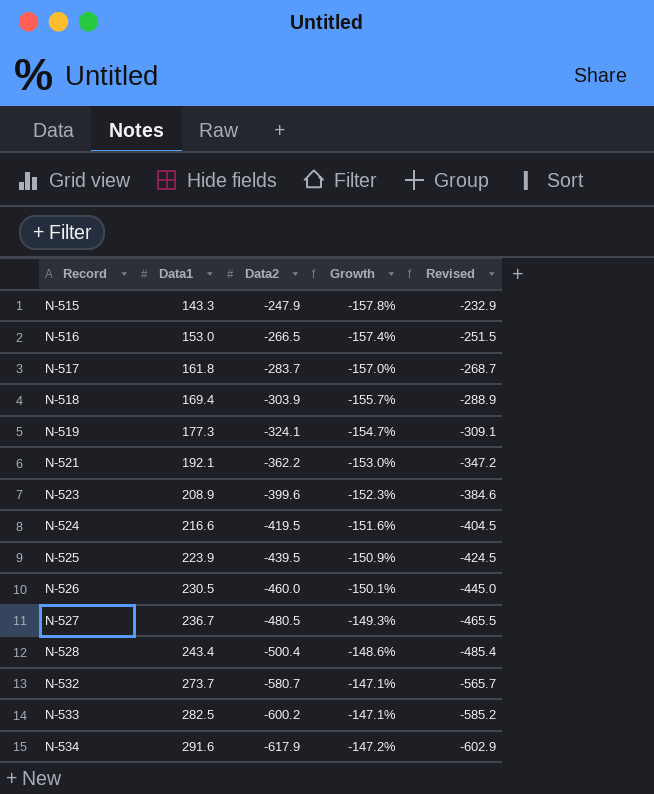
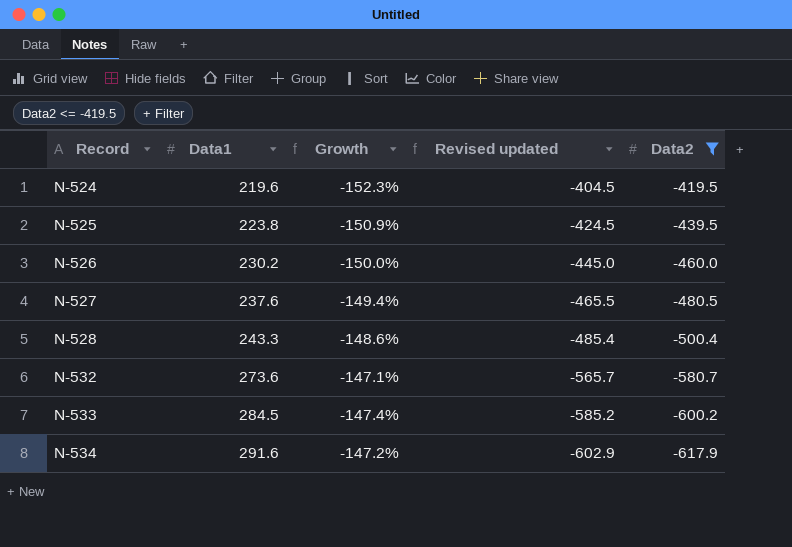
filter: none -> Data2 <= -419.5
column name: Revised -> Revised updated
column Data2 | position: 3 -> 5
N-524 | Data1: 216.6 -> 219.6
N-524 | Growth: -151.6% -> -152.3%
N-525 | Data1: 223.9 -> 223.8
N-526 | Data1: 230.5 -> 230.2
N-526 | Growth: -150.1% -> -150.0%
N-527 | Data1: 236.7 -> 237.6
N-527 | Growth: -149.3% -> -149.4%
N-528 | Data1: 243.4 -> 243.3
N-532 | Data1: 273.7 -> 273.6
N-533 | Data1: 282.5 -> 284.5
N-533 | Growth: -147.1% -> -147.4%

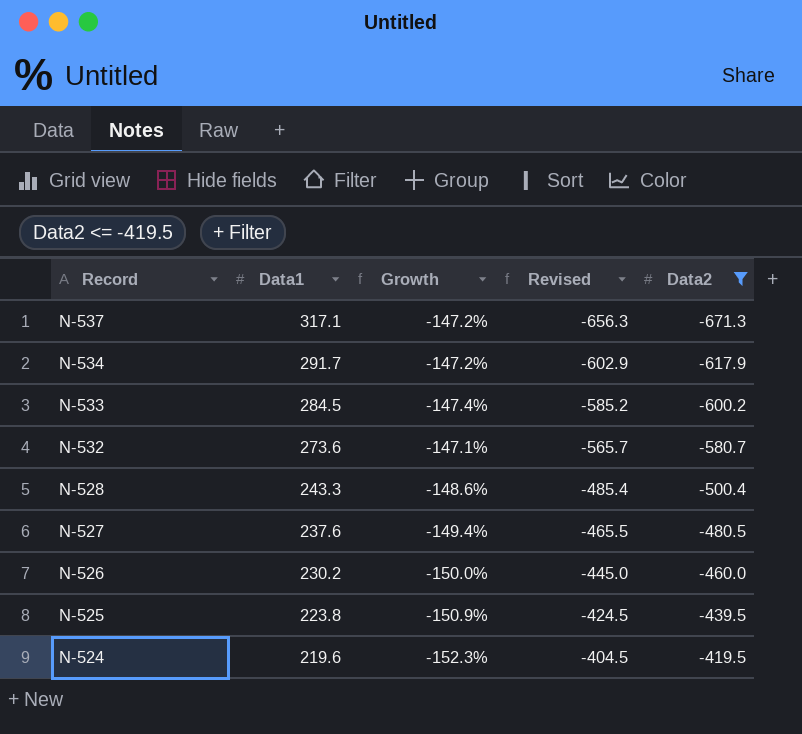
row order: Record ascending -> Record descending
column name: Revised updated -> Revised
row N-537: none -> 317.1 | -147.2% | -656.3 | -671.3
N-534 | Data1: 291.6 -> 291.7

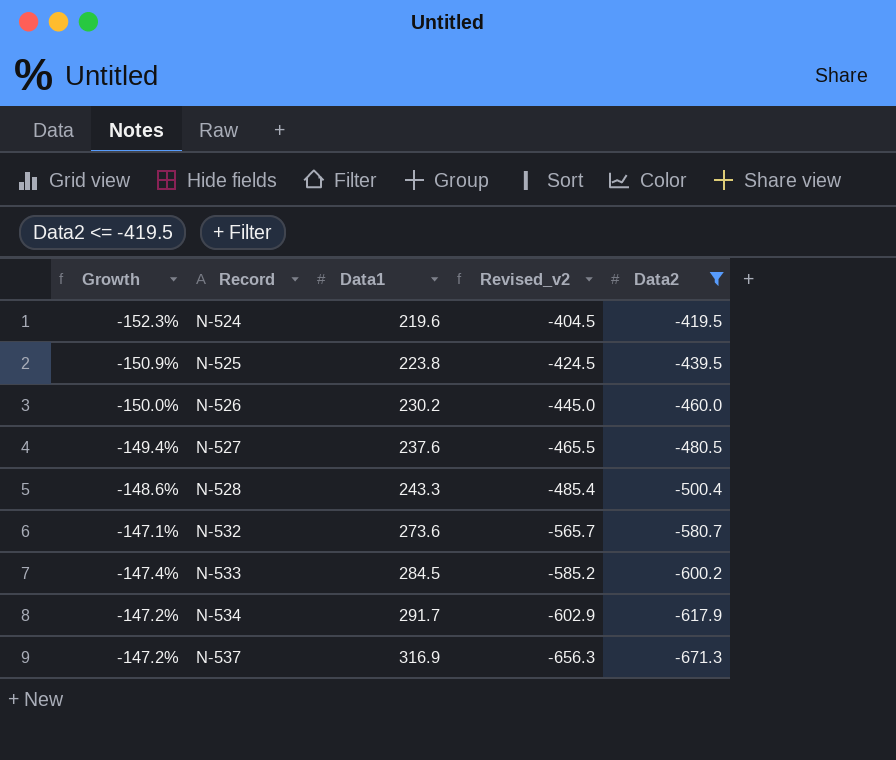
row order: Record descending -> Record ascending
column Growth | position: 3 -> 1
column name: Revised -> Revised_v2
N-537 | Data1: 317.1 -> 316.9

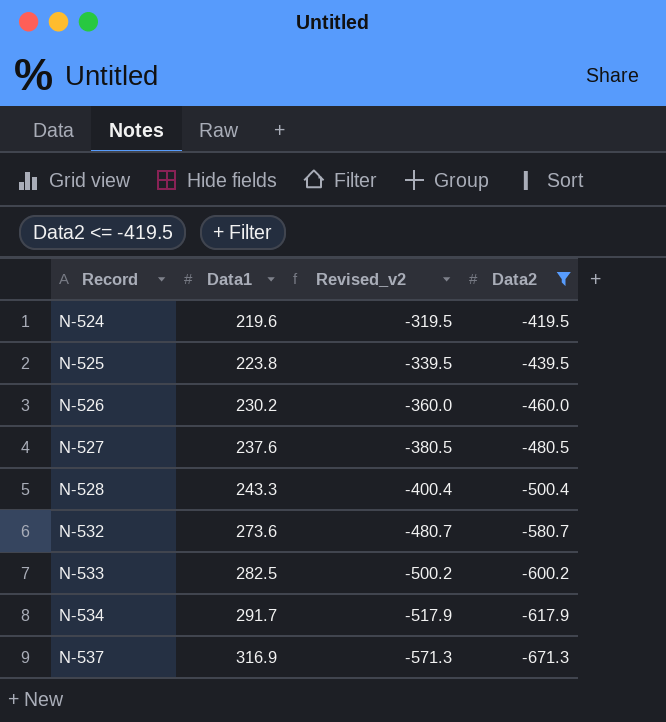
column Growth | formula: ([Data1] - [Data2]) / [Data2] -> none
column Revised_v2 | formula: [Data2] + 15 -> [Data2] + 100
N-533 | Data1: 284.5 -> 282.5

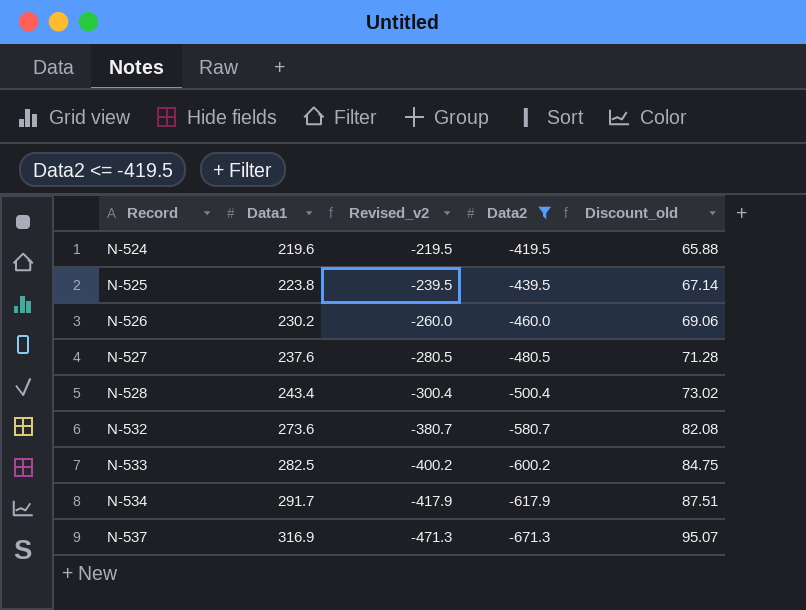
column Revised_v2 | formula: [Data2] + 100 -> [Data2] + 200
column Discount_old | formula: none -> [Data1] * 0.3
N-528 | Data1: 243.3 -> 243.4

